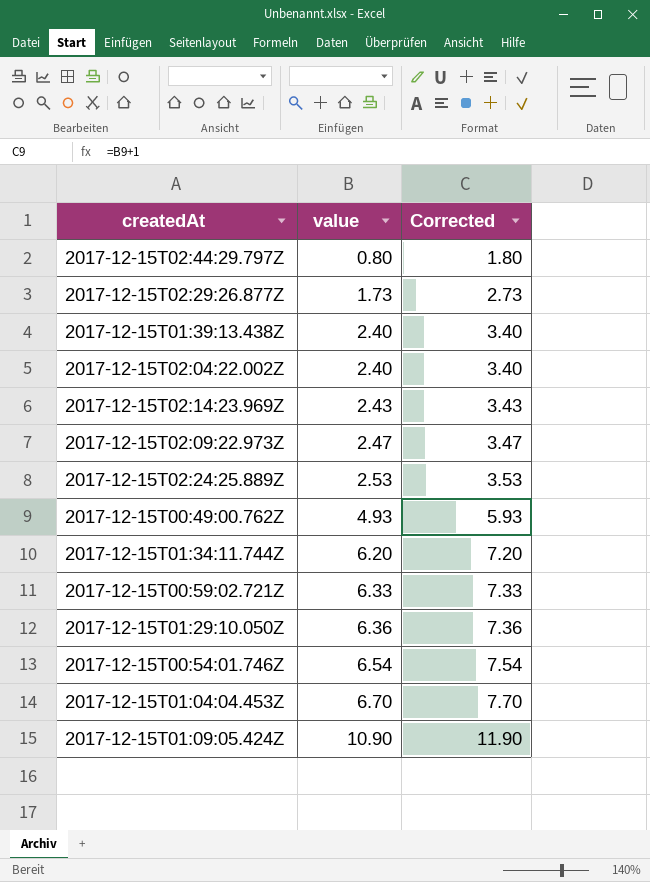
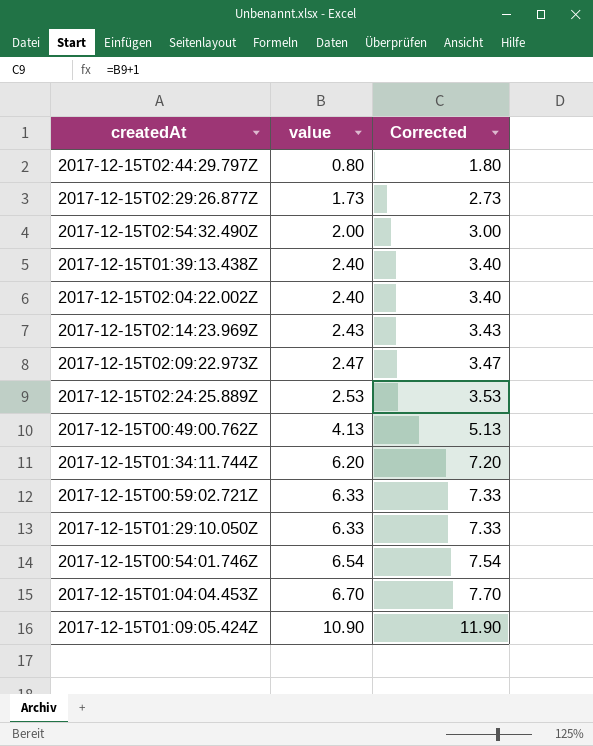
row 2017-12-15T02:54:32.490Z: none -> 2.00 | 3.00
2017-12-15T00:49:00.762Z | value: 4.93 -> 4.13
2017-12-15T00:49:00.762Z | Corrected: 5.93 -> 5.13
2017-12-15T01:29:10.050Z | value: 6.36 -> 6.33
2017-12-15T01:29:10.050Z | Corrected: 7.36 -> 7.33

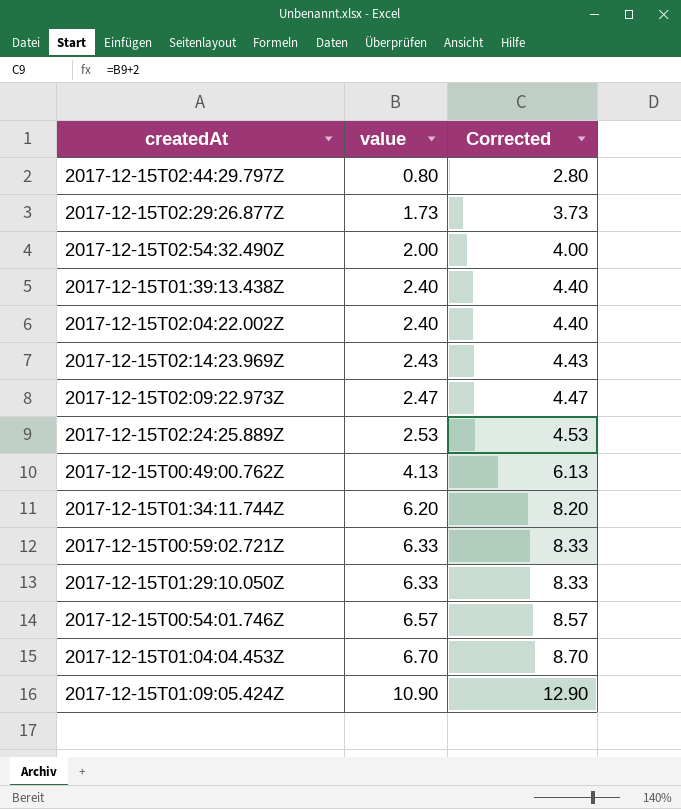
column Corrected | formula: [value] + 1 -> [value] + 2
2017-12-15T00:54:01.746Z | value: 6.54 -> 6.57

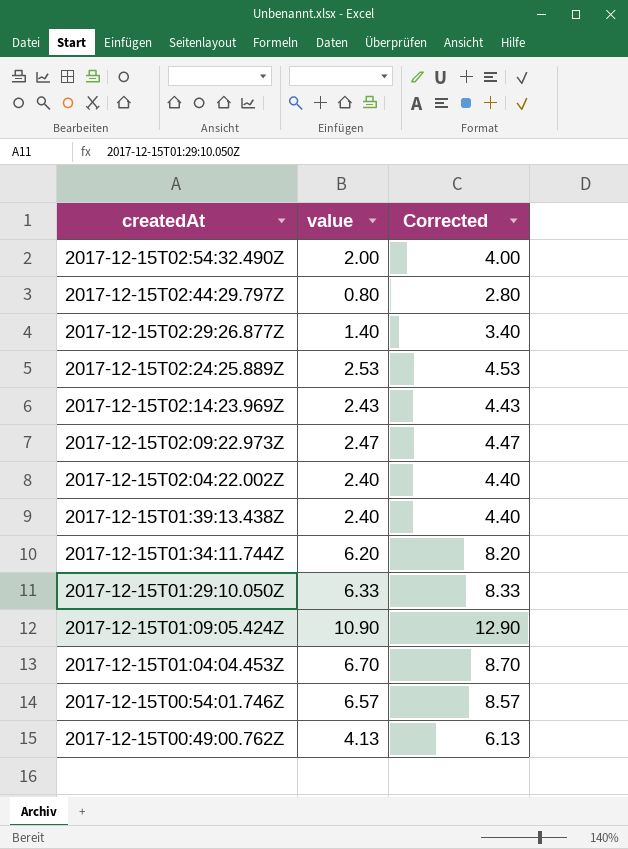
row order: value ascending -> createdAt descending
row 2017-12-15T00:59:02.721Z: 6.33 | 8.33 -> none
2017-12-15T02:29:26.877Z | value: 1.73 -> 1.40
2017-12-15T02:29:26.877Z | Corrected: 3.73 -> 3.40

